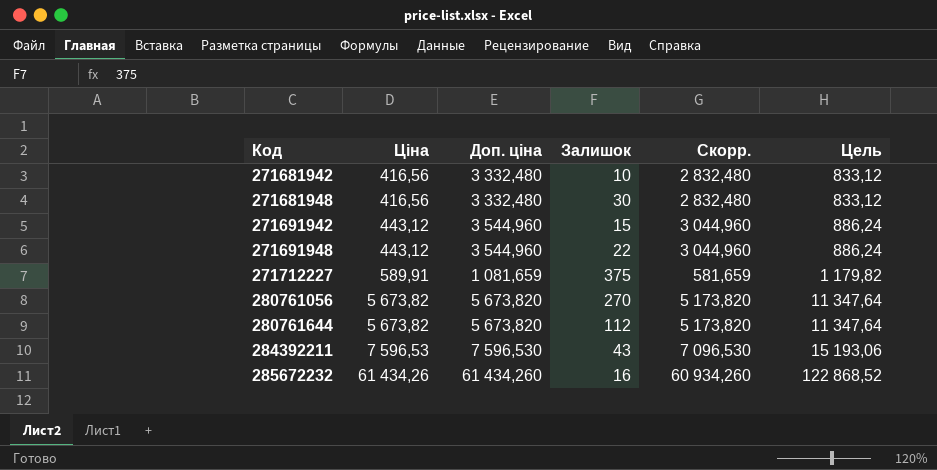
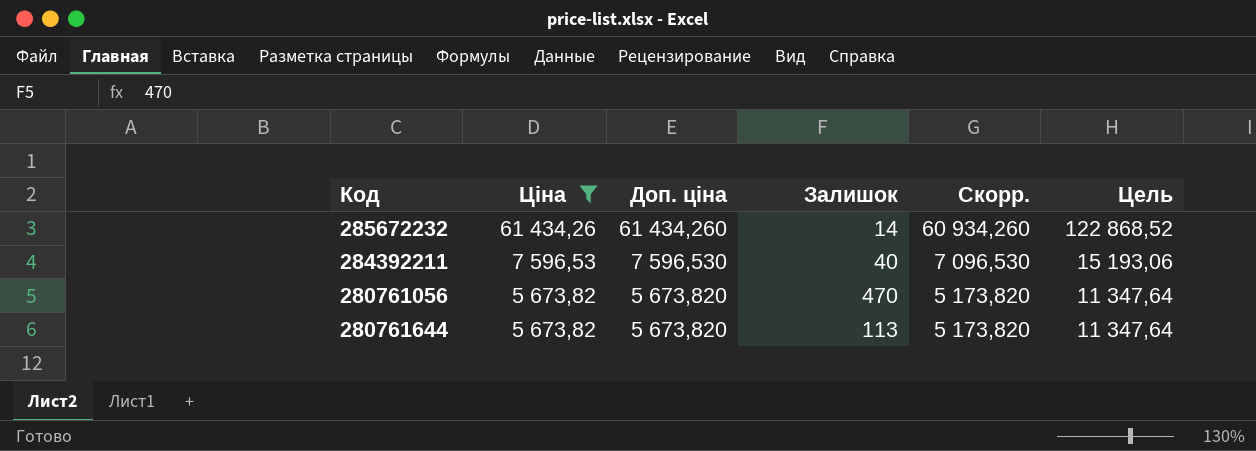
filter: none -> Ціна >= 5 673,82
row order: Код ascending -> Ціна descending
285672232 | Залишок: 16 -> 14
284392211 | Залишок: 43 -> 40
280761056 | Залишок: 270 -> 470
280761644 | Залишок: 112 -> 113

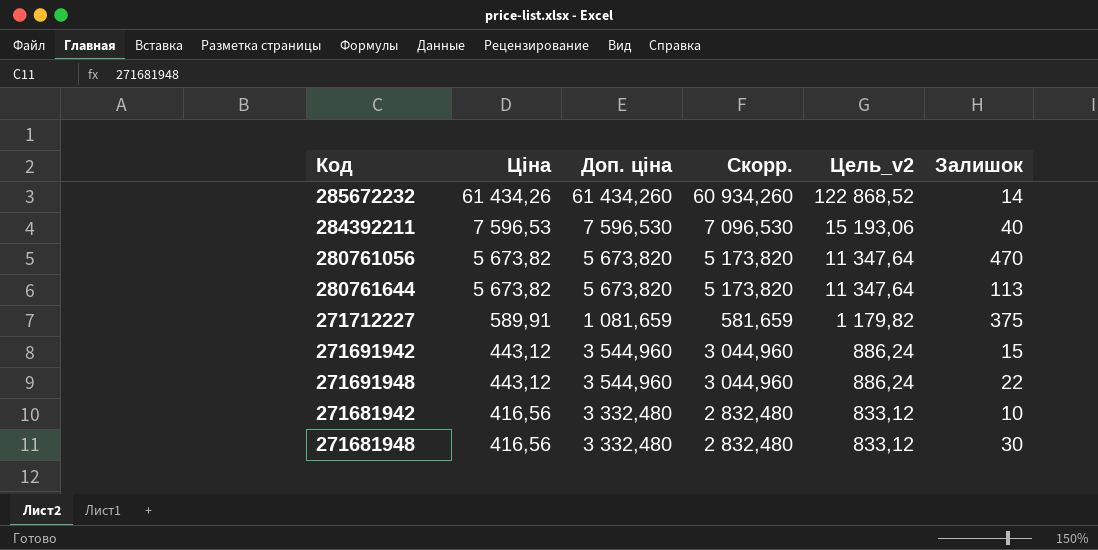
filter: Ціна >= 5 673,82 -> none
column name: Цель -> Цель_v2
column Залишок | position: 4 -> 6

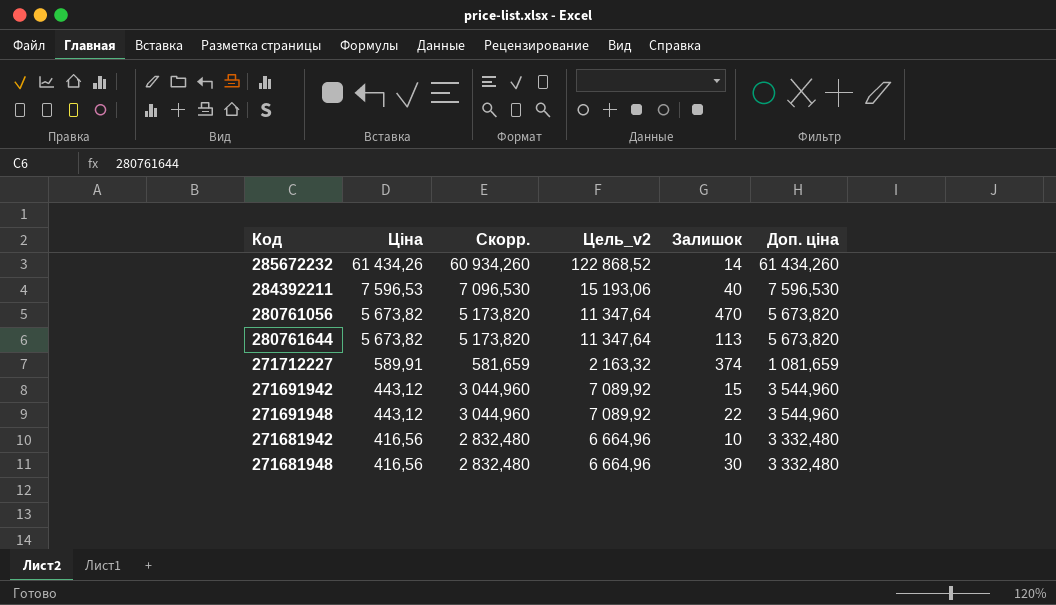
column Цель_v2 | formula: [Ціна] * 2 -> [Доп. ціна] * 2
column Доп. ціна | position: 3 -> 6
271712227 | Залишок: 375 -> 374

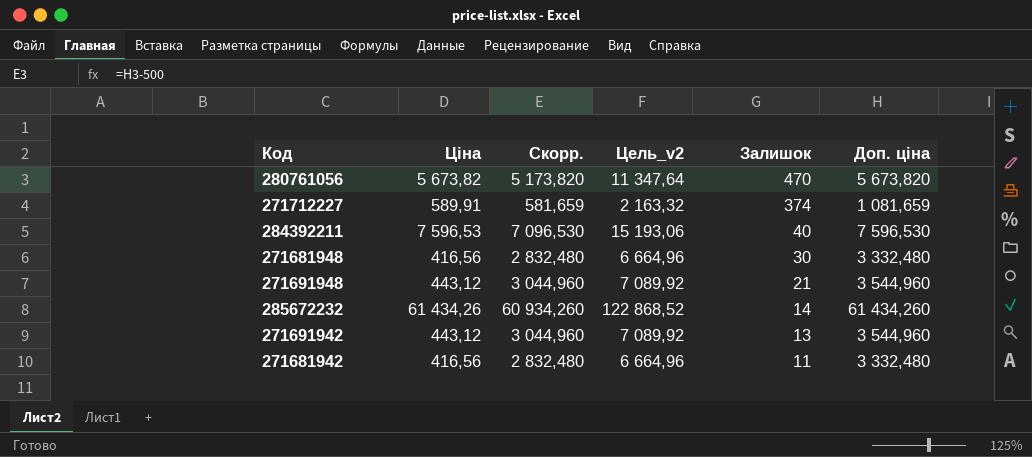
row order: Ціна descending -> Залишок descending
row 280761644: 5 673,82 | 5 173,820 | 11 347,64 | 113 | 5 673,820 -> none
271691948 | Залишок: 22 -> 21
271691942 | Залишок: 15 -> 13
271681942 | Залишок: 10 -> 11

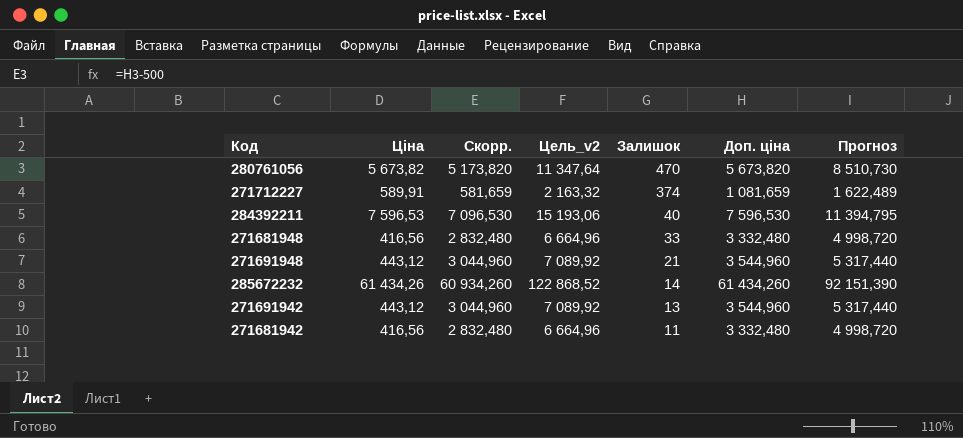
column Прогноз | formula: none -> [Доп. ціна] * 1,5
271681948 | Залишок: 30 -> 33

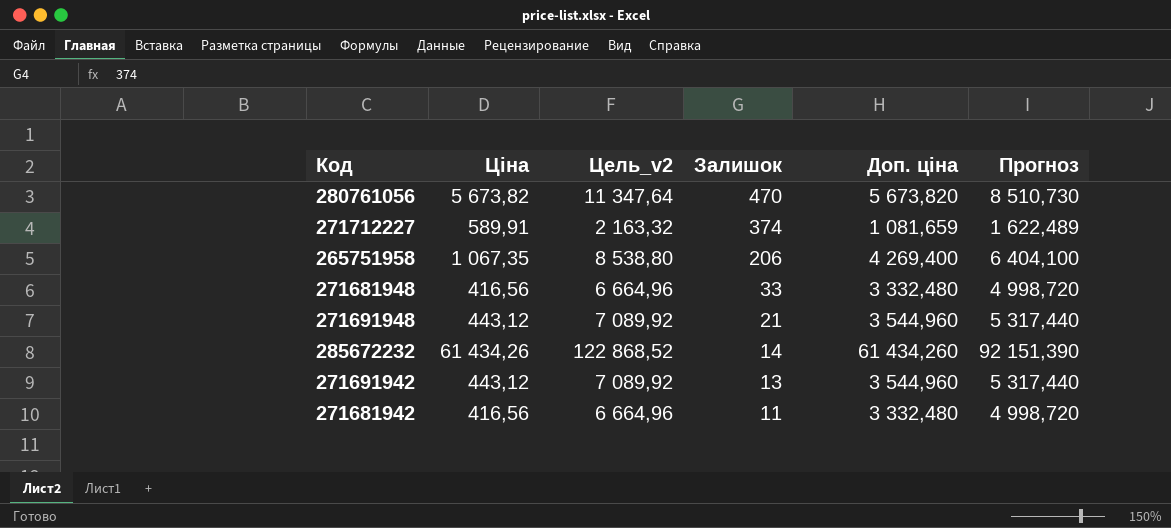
column Скорр. | formula: [Доп. ціна] - 500 -> none
row 284392211: 7 596,53 | 7 096,530 | 15 193,06 | 40 | 7 596,530 | 11 394,795 -> none
row 265751958: none -> 1 067,35 | 8 538,80 | 206 | 4 269,400 | 6 404,100

